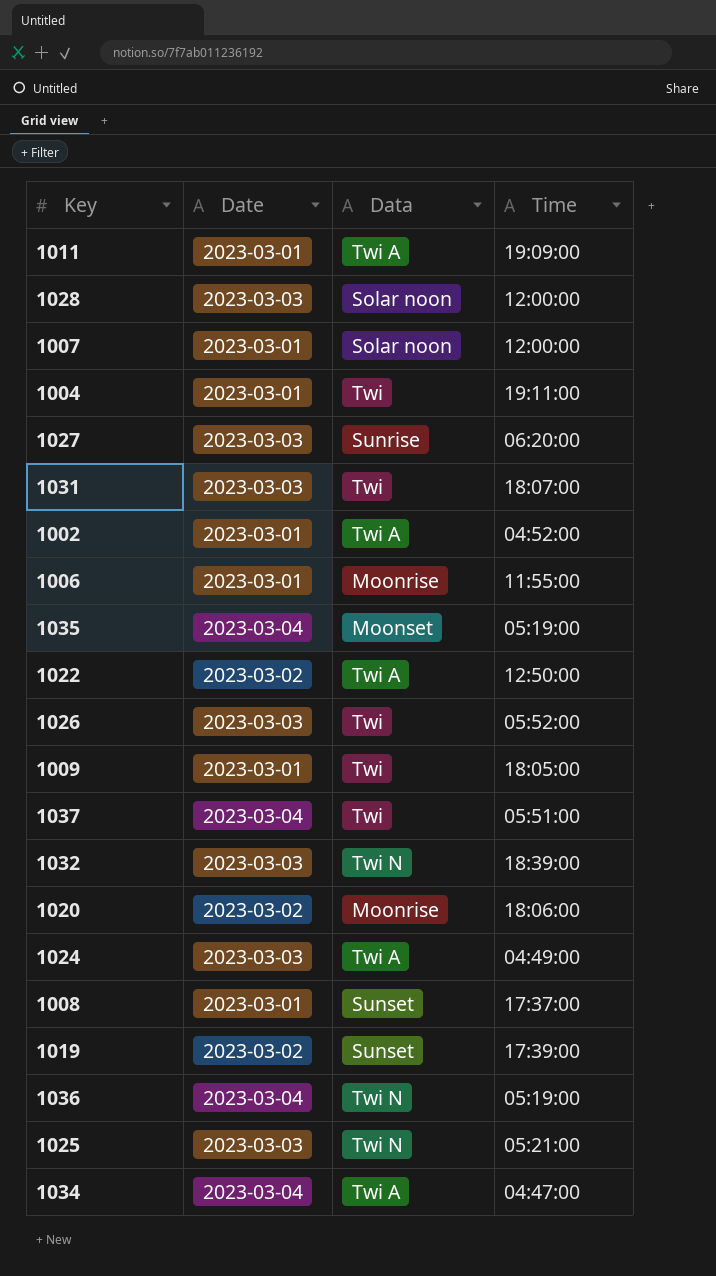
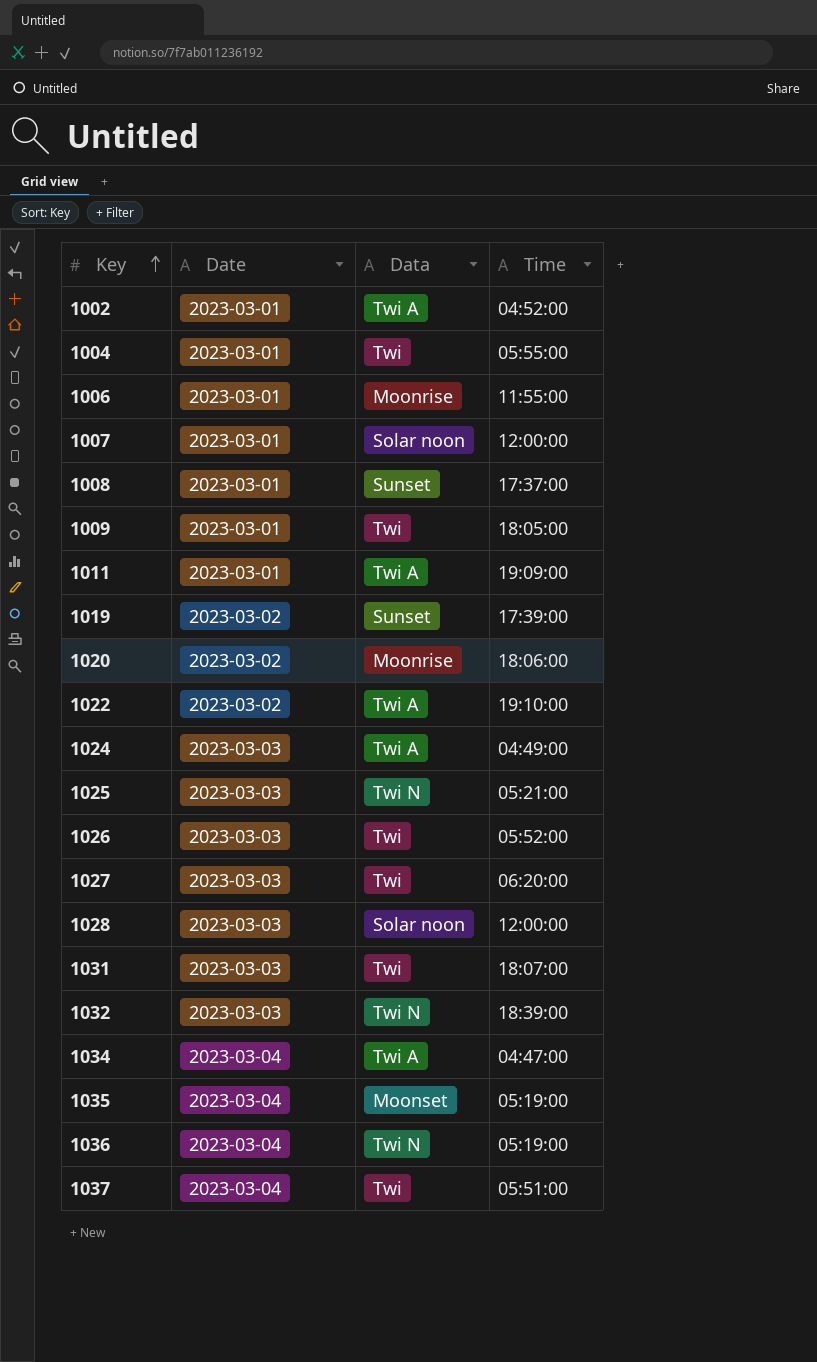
row order: none -> Key ascending
1004 | Time: 19:11:00 -> 05:55:00
1022 | Time: 12:50:00 -> 19:10:00
1027 | Data: Sunrise -> Twi

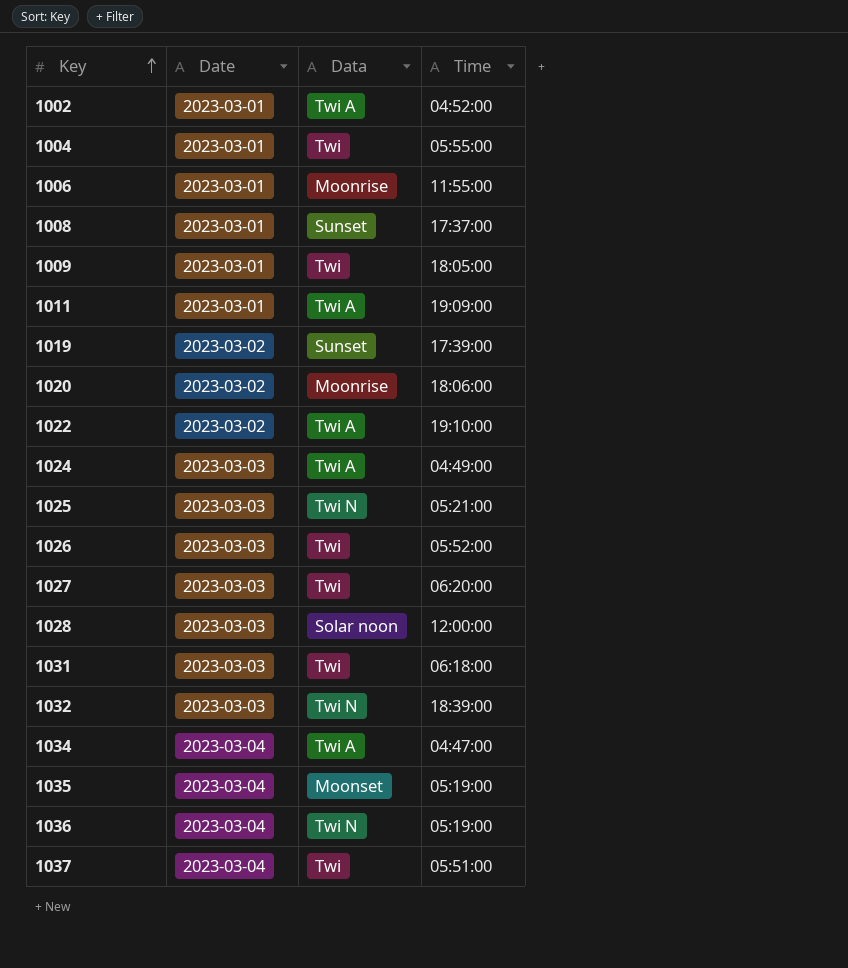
row 1007: 2023-03-01 | Solar noon | 12:00:00 -> none
1031 | Time: 18:07:00 -> 06:18:00

